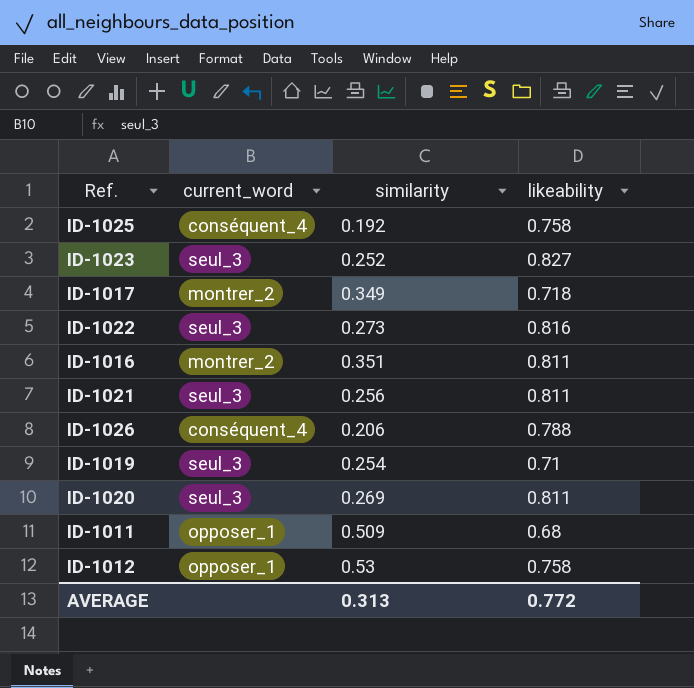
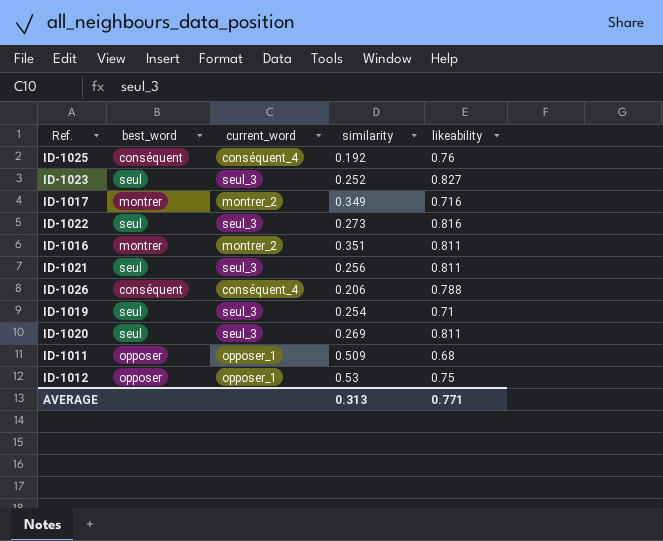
column best_word | position: none -> 2
ID-1025 | likeability: 0.758 -> 0.76
ID-1017 | likeability: 0.718 -> 0.716
ID-1012 | likeability: 0.758 -> 0.75
AVERAGE | likeability: 0.772 -> 0.771

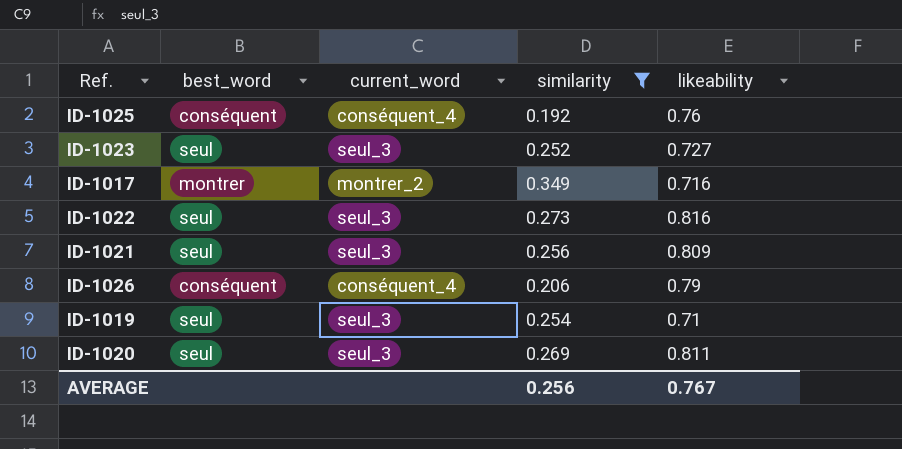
filter: none -> similarity <= 0.349
ID-1023 | likeability: 0.827 -> 0.727
ID-1021 | likeability: 0.811 -> 0.809
ID-1026 | likeability: 0.788 -> 0.79
AVERAGE | similarity: 0.313 -> 0.256
AVERAGE | likeability: 0.771 -> 0.767

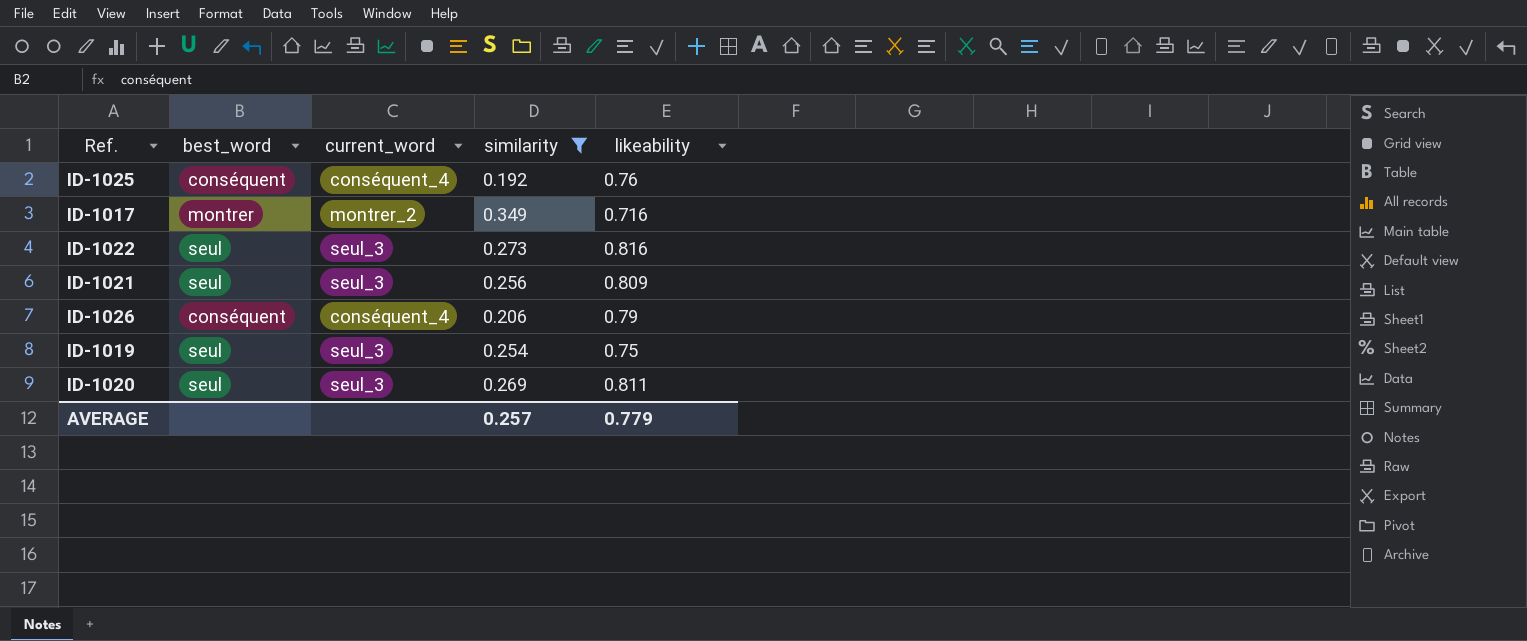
row ID-1023: seul | seul_3 | 0.252 | 0.727 -> none
ID-1019 | likeability: 0.71 -> 0.75
AVERAGE | similarity: 0.256 -> 0.257
AVERAGE | likeability: 0.767 -> 0.779

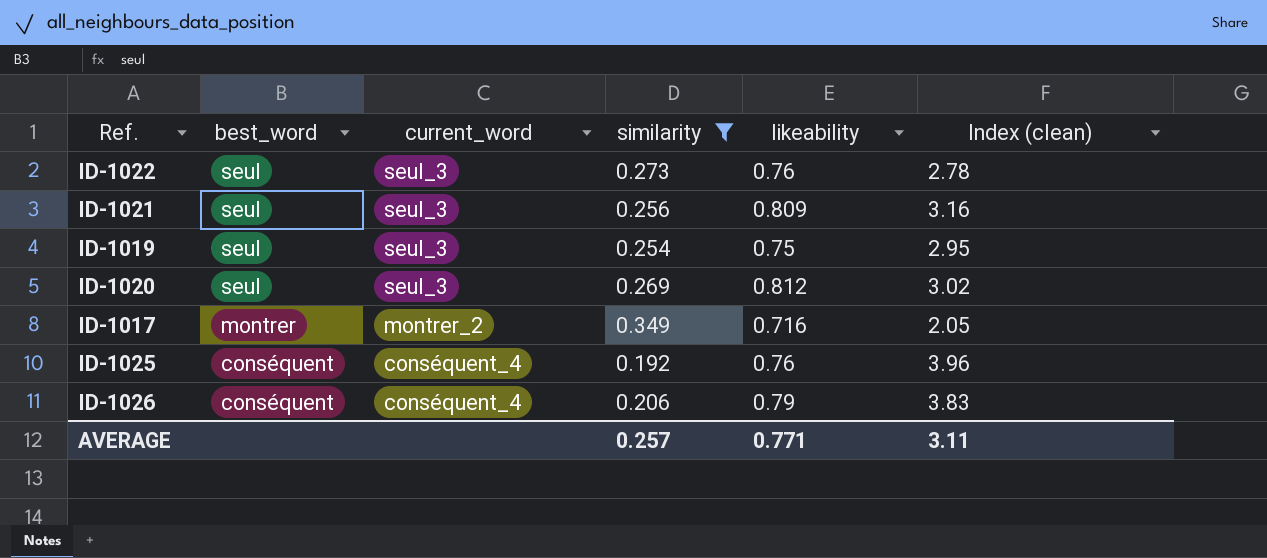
row order: none -> best_word descending
column Index (clean) | formula: none -> [likeability] / [similarity]
ID-1022 | likeability: 0.816 -> 0.76
ID-1020 | likeability: 0.811 -> 0.812
AVERAGE | likeability: 0.779 -> 0.771

